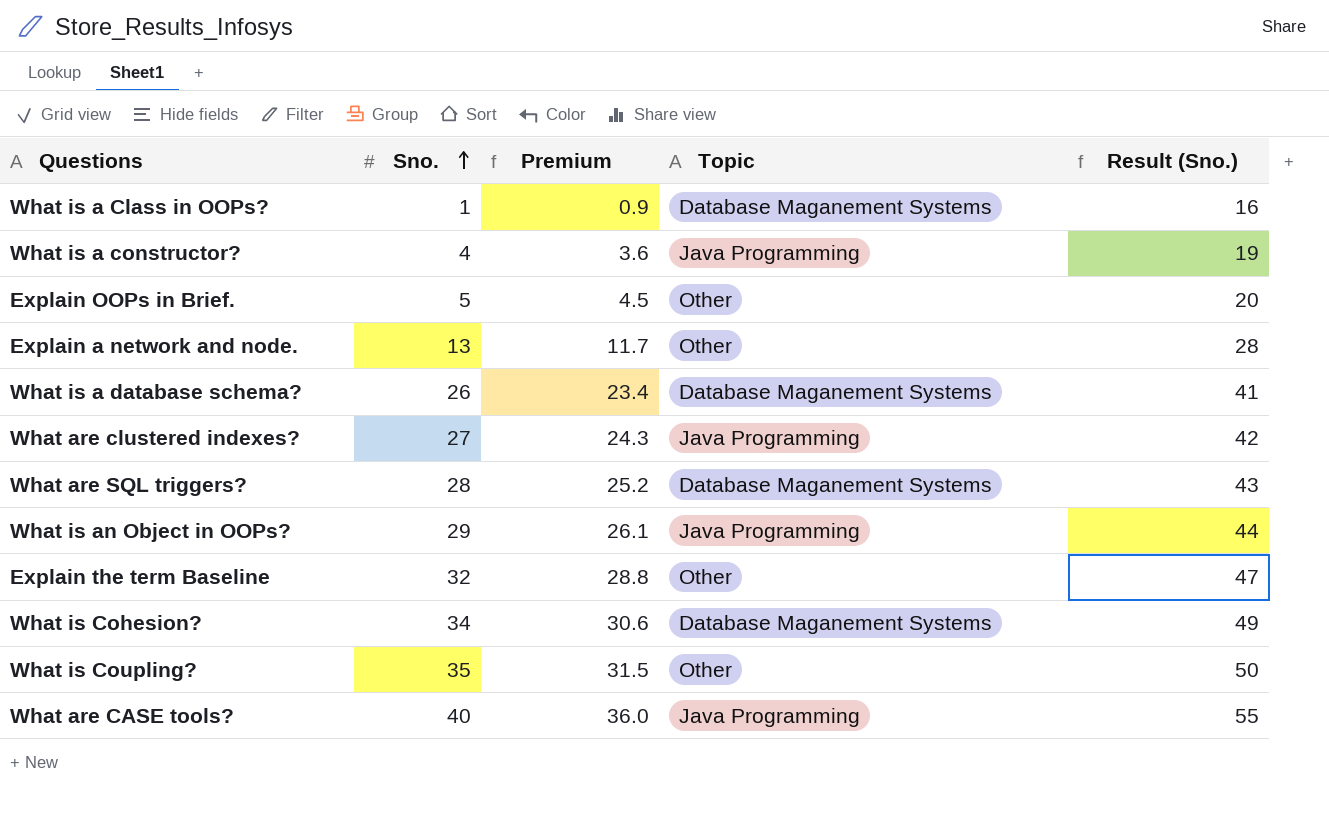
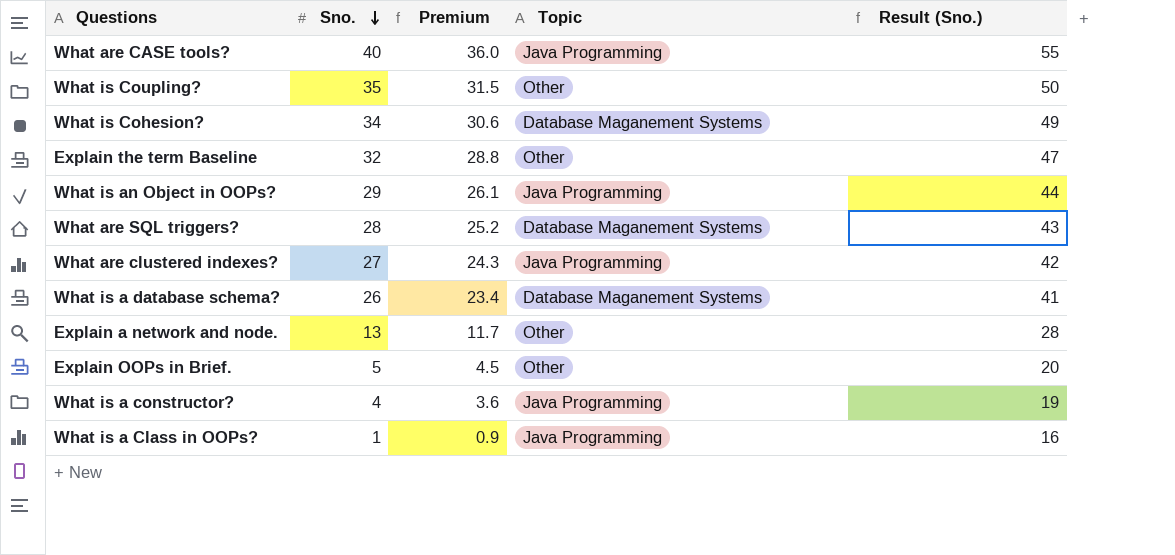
row order: Sno. ascending -> Sno. descending
What is a Class in OOPs? | Topic: Database Maganement Systems -> Java Programming

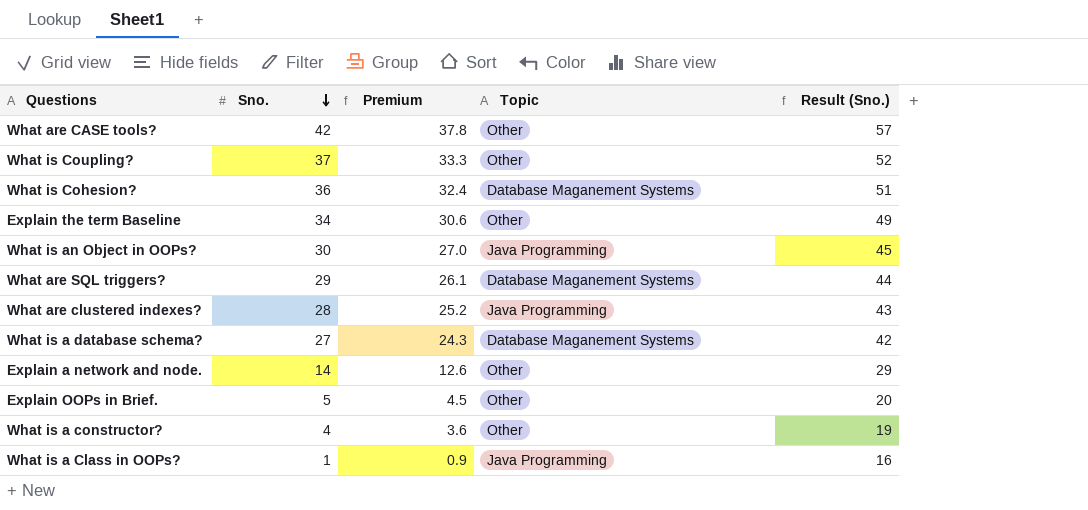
What are CASE tools? | Sno.: 40 -> 42
What are CASE tools? | Premium: 36.0 -> 37.8
What are CASE tools? | Topic: Java Programming -> Other
What are CASE tools? | Result (Sno.): 55 -> 57
What is Coupling? | Sno.: 35 -> 37
What is Coupling? | Premium: 31.5 -> 33.3
What is Coupling? | Result (Sno.): 50 -> 52
What is Cohesion? | Sno.: 34 -> 36
What is Cohesion? | Premium: 30.6 -> 32.4
What is Cohesion? | Result (Sno.): 49 -> 51
Explain the term Baseline | Sno.: 32 -> 34
Explain the term Baseline | Premium: 28.8 -> 30.6
Explain the term Baseline | Result (Sno.): 47 -> 49
What is an Object in OOPs? | Sno.: 29 -> 30
What is an Object in OOPs? | Premium: 26.1 -> 27.0
What is an Object in OOPs? | Result (Sno.): 44 -> 45
What are SQL triggers? | Sno.: 28 -> 29
What are SQL triggers? | Premium: 25.2 -> 26.1
What are SQL triggers? | Result (Sno.): 43 -> 44
What are clustered indexes? | Sno.: 27 -> 28
What are clustered indexes? | Premium: 24.3 -> 25.2
What are clustered indexes? | Result (Sno.): 42 -> 43
What is a database schema? | Sno.: 26 -> 27
What is a database schema? | Premium: 23.4 -> 24.3
What is a database schema? | Result (Sno.): 41 -> 42
Explain a network and node. | Sno.: 13 -> 14
Explain a network and node. | Premium: 11.7 -> 12.6
Explain a network and node. | Result (Sno.): 28 -> 29
What is a constructor? | Topic: Java Programming -> Other

